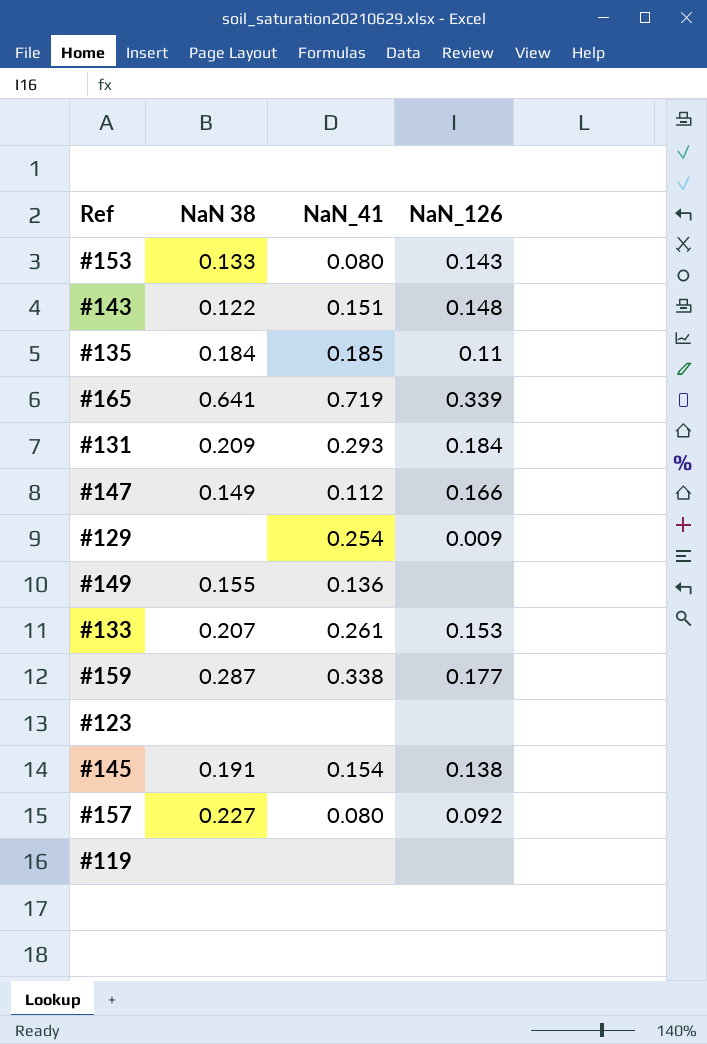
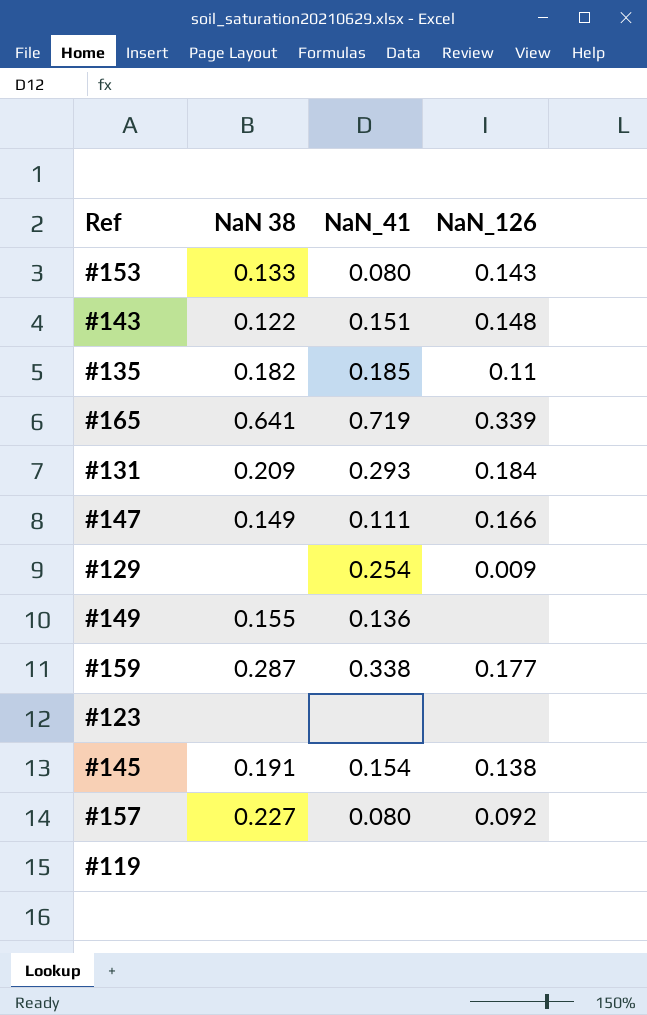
row #133: 0.207 | 0.261 | 0.153 -> none
#135 | NaN 38: 0.184 -> 0.182
#147 | NaN_41: 0.112 -> 0.111

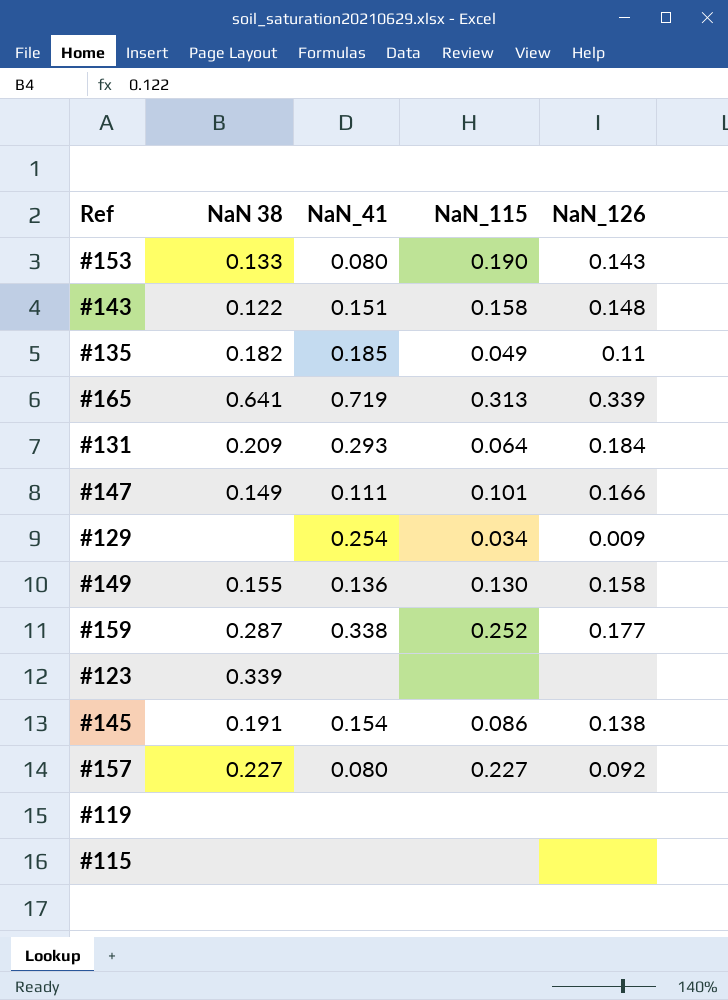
column NaN_115 | position: none -> 4
#149 | NaN_126: none -> 0.158
#123 | NaN 38: none -> 0.339
row #115: none -> none | none | none | none

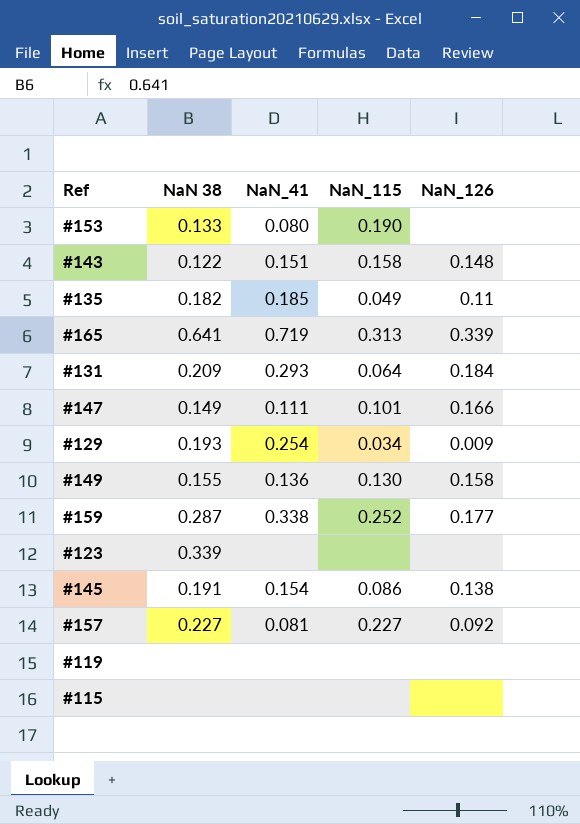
#153 | NaN_126: 0.143 -> none
#129 | NaN 38: none -> 0.193
#157 | NaN_41: 0.080 -> 0.081

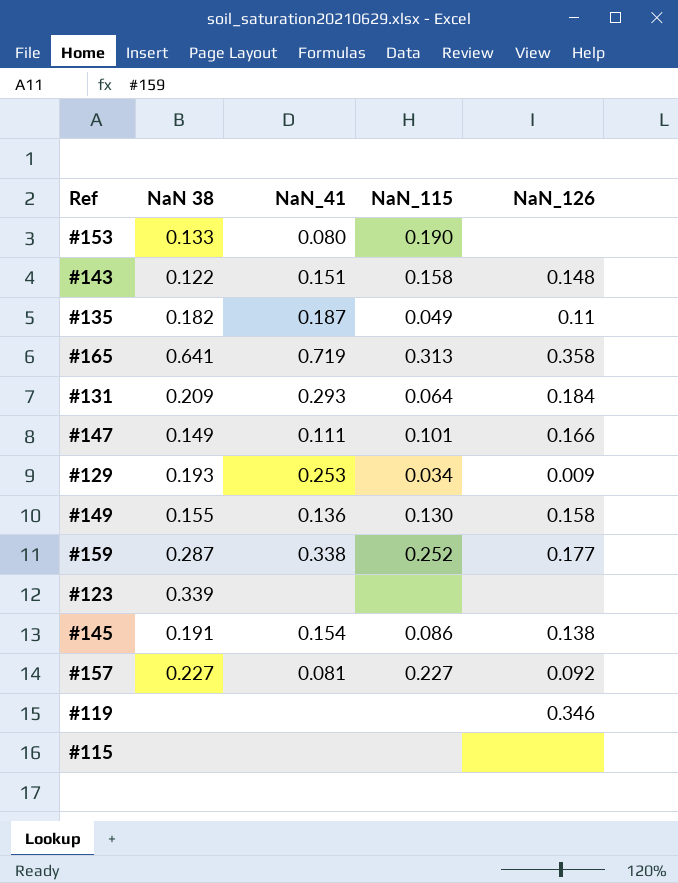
#135 | NaN_41: 0.185 -> 0.187
#165 | NaN_126: 0.339 -> 0.358
#129 | NaN_41: 0.254 -> 0.253
#119 | NaN_126: none -> 0.346

